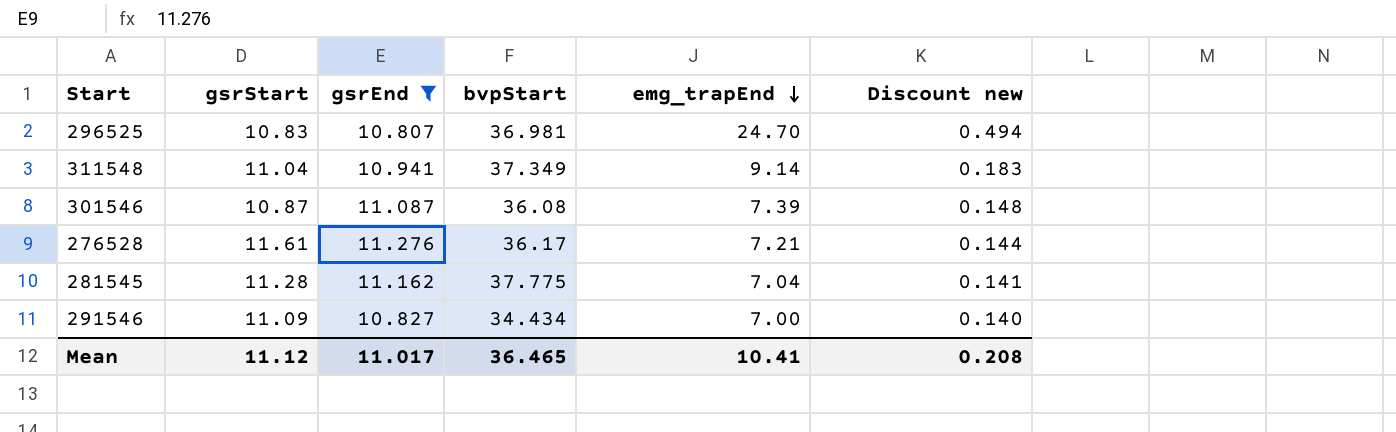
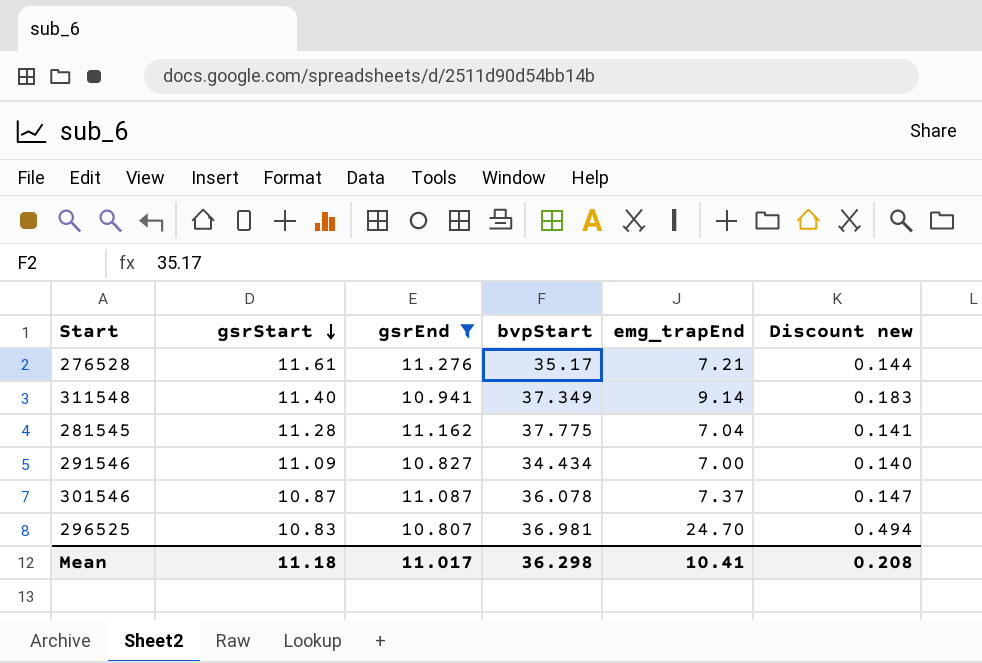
row order: emg_trapEnd descending -> gsrStart descending
276528 | bvpStart: 36.17 -> 35.17
311548 | gsrStart: 11.04 -> 11.40
301546 | bvpStart: 36.08 -> 36.078
301546 | emg_trapEnd: 7.39 -> 7.37
301546 | Discount new: 0.148 -> 0.147
Mean | gsrStart: 11.12 -> 11.18
Mean | bvpStart: 36.465 -> 36.298

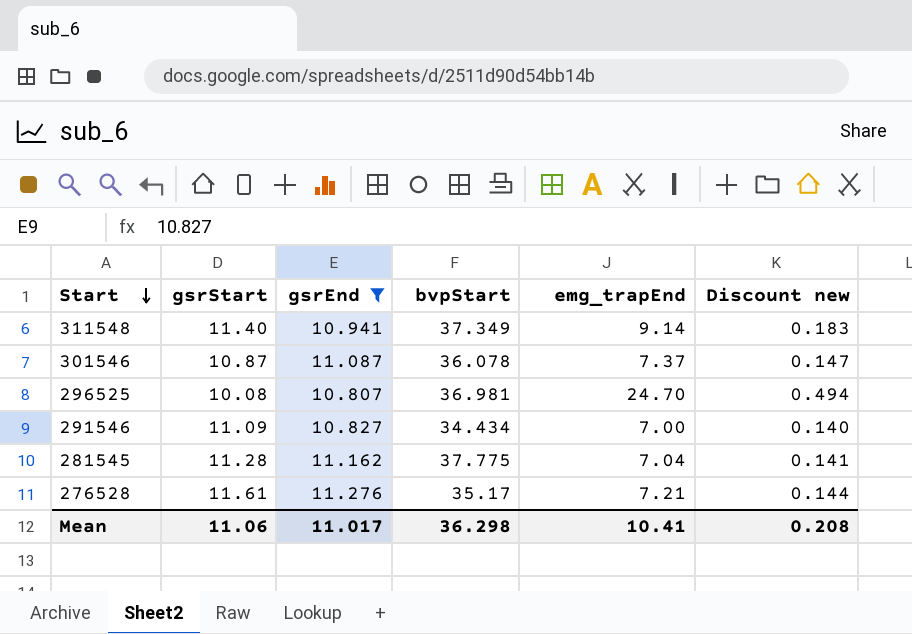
row order: gsrStart descending -> Start descending
296525 | gsrStart: 10.83 -> 10.08
Mean | gsrStart: 11.18 -> 11.06

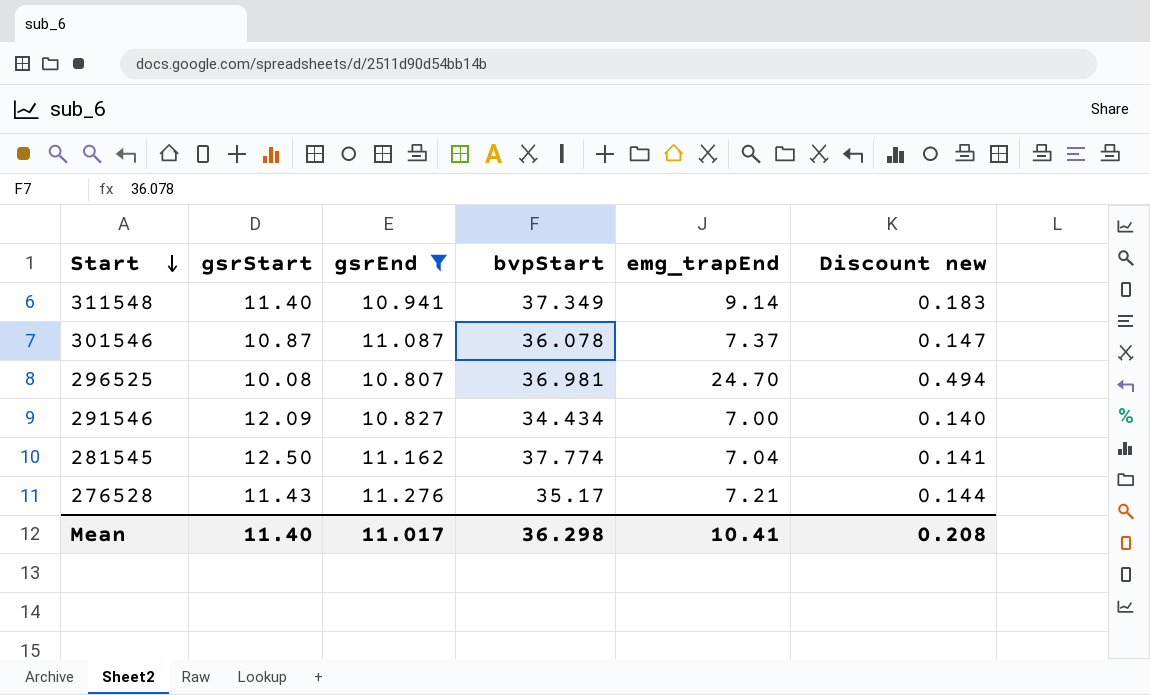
291546 | gsrStart: 11.09 -> 12.09
281545 | gsrStart: 11.28 -> 12.50
281545 | bvpStart: 37.775 -> 37.774
276528 | gsrStart: 11.61 -> 11.43
Mean | gsrStart: 11.06 -> 11.40

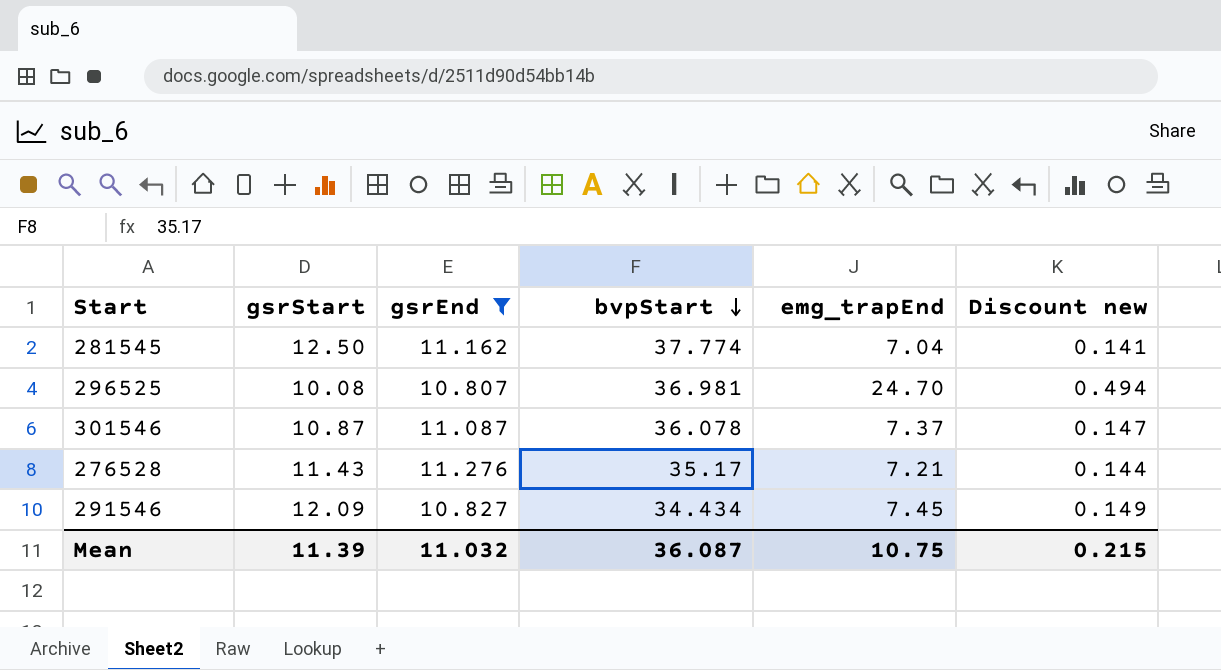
row order: Start descending -> bvpStart descending
row 311548: 11.40 | 10.941 | 37.349 | 9.14 | 0.183 -> none
291546 | emg_trapEnd: 7.00 -> 7.45
291546 | Discount new: 0.140 -> 0.149
Mean | gsrStart: 11.40 -> 11.39
Mean | gsrEnd: 11.017 -> 11.032
Mean | bvpStart: 36.298 -> 36.087
Mean | emg_trapEnd: 10.41 -> 10.75
Mean | Discount new: 0.208 -> 0.215

